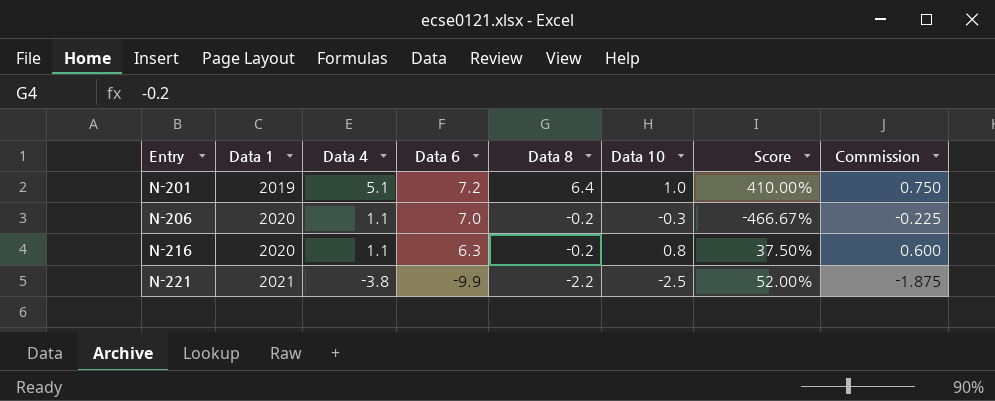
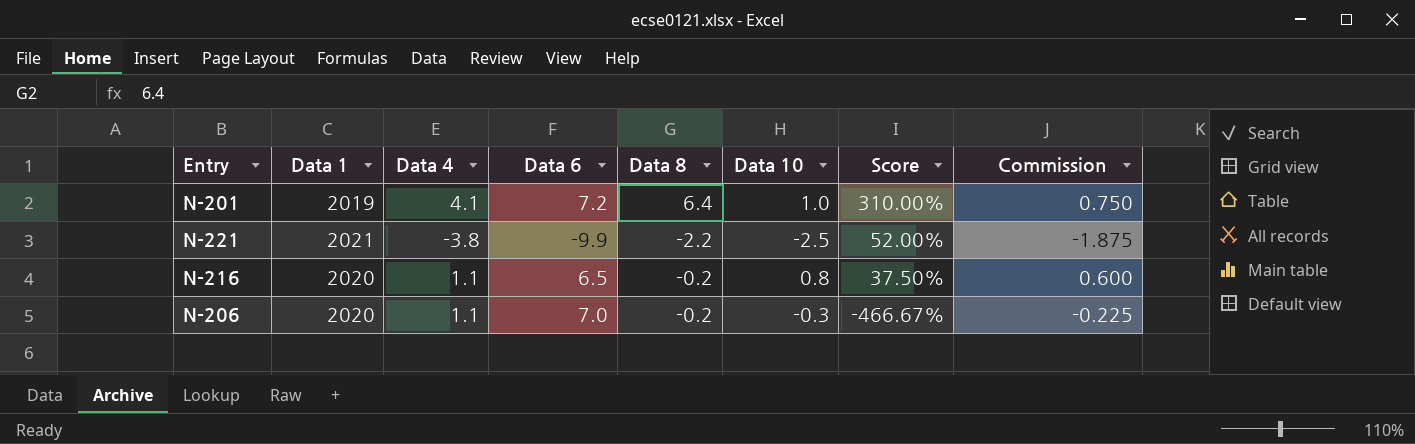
row order: Entry ascending -> Score descending
N-201 | Data 4: 5.1 -> 4.1
N-201 | Score: 410.00% -> 310.00%
N-216 | Data 6: 6.3 -> 6.5

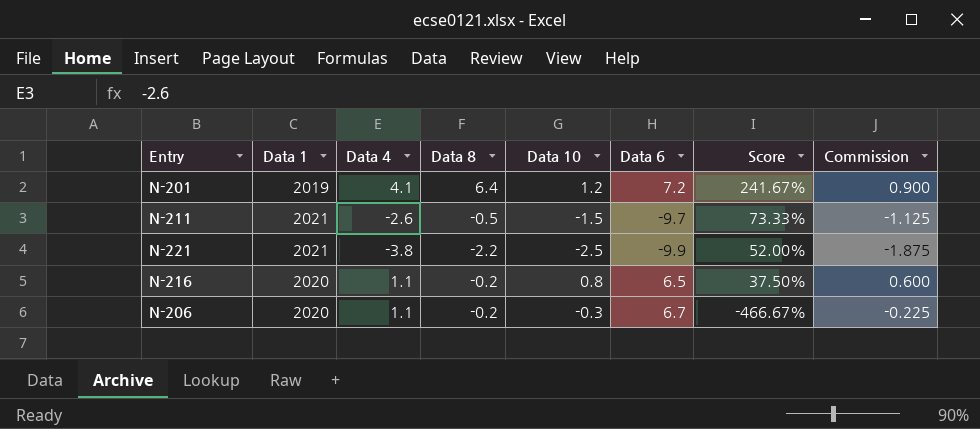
column Data 6 | position: 4 -> 6
N-201 | Data 10: 1.0 -> 1.2
N-201 | Score: 310.00% -> 241.67%
N-201 | Commission: 0.750 -> 0.900
row N-211: none -> 2021 | -2.6 | -0.5 | -1.5 | -9.7 | 73.33% | -1.125
N-206 | Data 6: 7.0 -> 6.7

